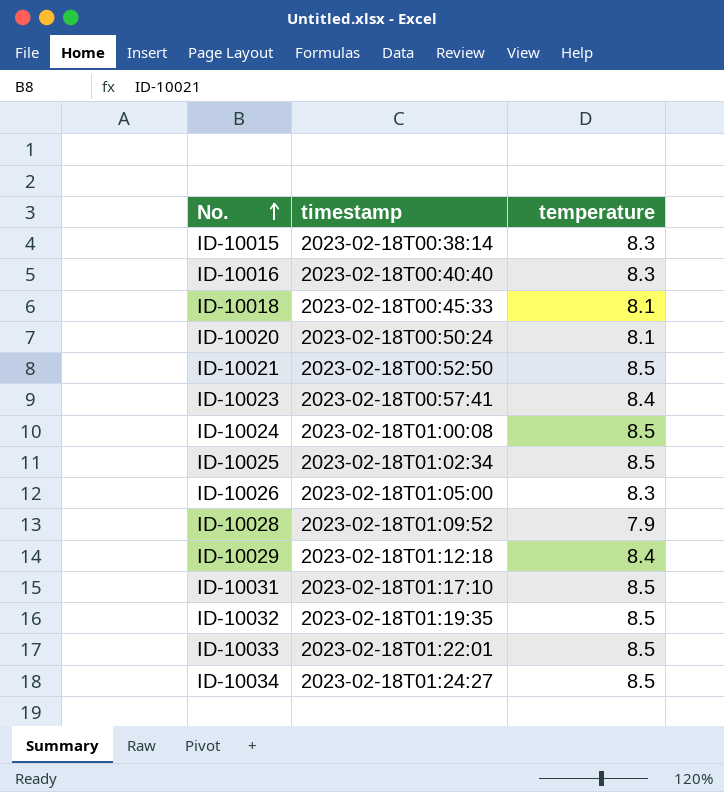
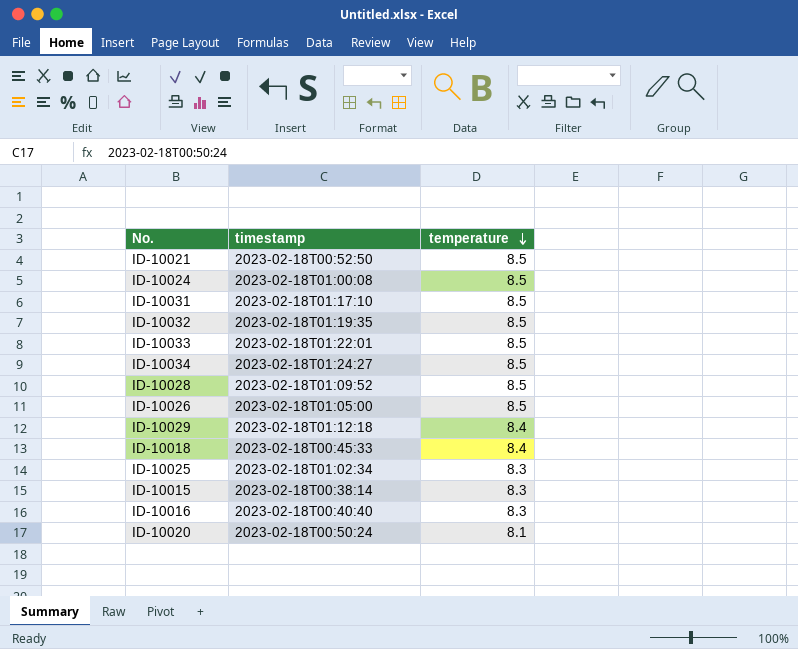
row order: No. ascending -> temperature descending
row ID-10023: 2023-02-18T00:57:41 | 8.4 -> none
ID-10028 | temperature: 7.9 -> 8.5
ID-10026 | temperature: 8.3 -> 8.5
ID-10018 | temperature: 8.1 -> 8.4
ID-10025 | temperature: 8.5 -> 8.3

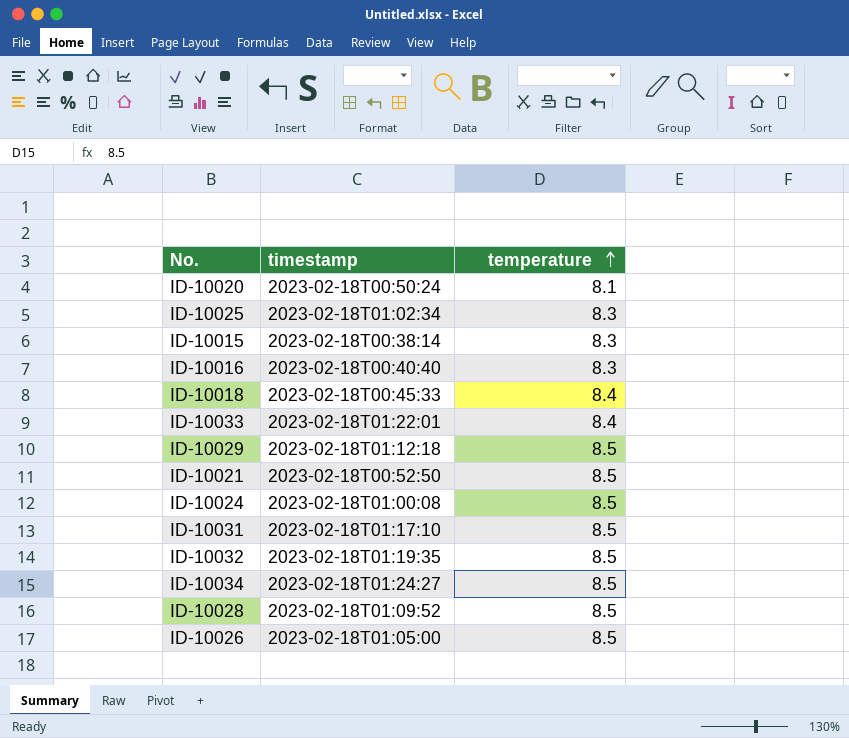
row order: temperature descending -> temperature ascending
ID-10033 | temperature: 8.5 -> 8.4
ID-10029 | temperature: 8.4 -> 8.5

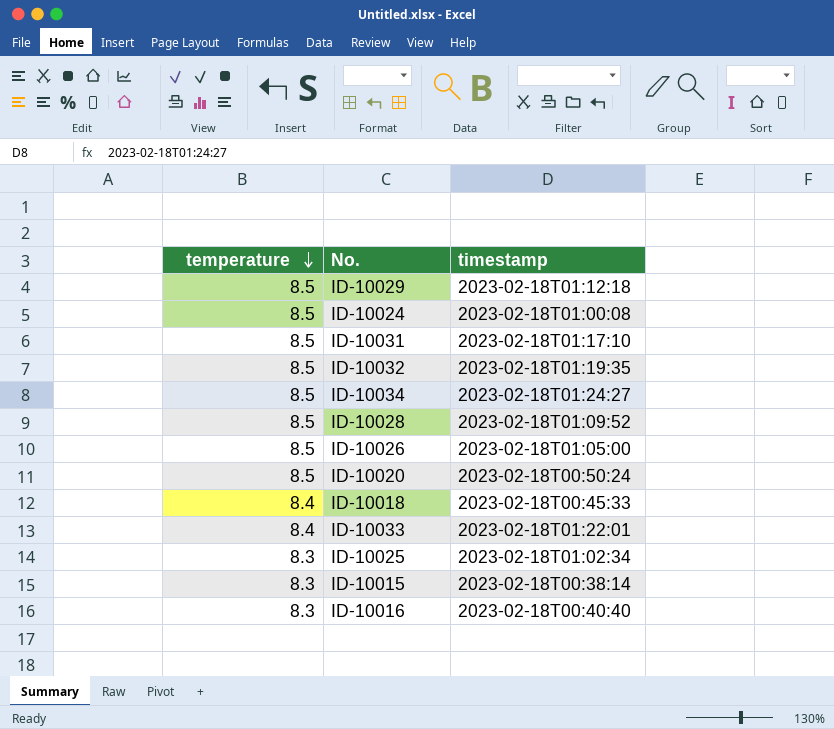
row order: temperature ascending -> temperature descending
column temperature | position: 3 -> 1
row ID-10021: 2023-02-18T00:52:50 | 8.5 -> none
ID-10020 | temperature: 8.1 -> 8.5

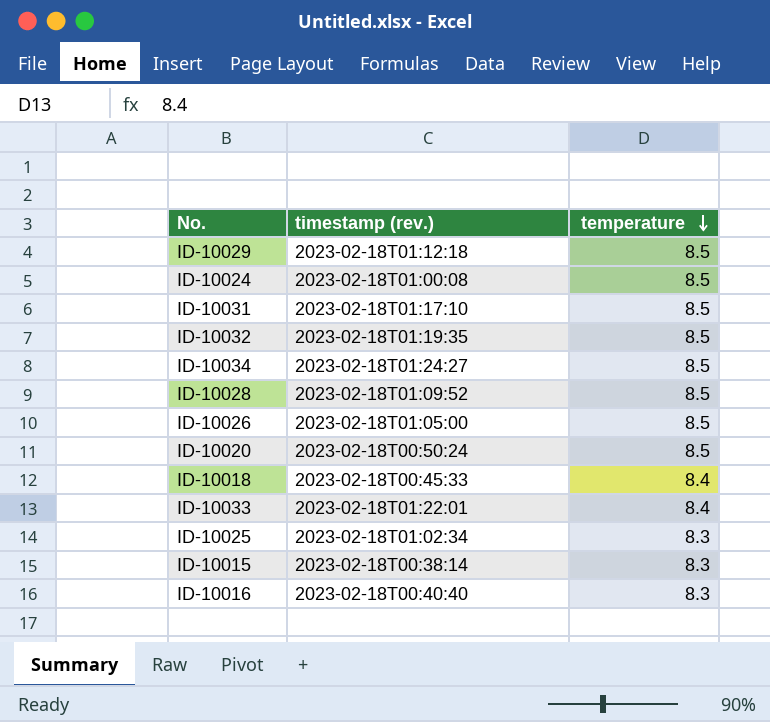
column name: timestamp -> timestamp (rev.)
column temperature | position: 1 -> 3

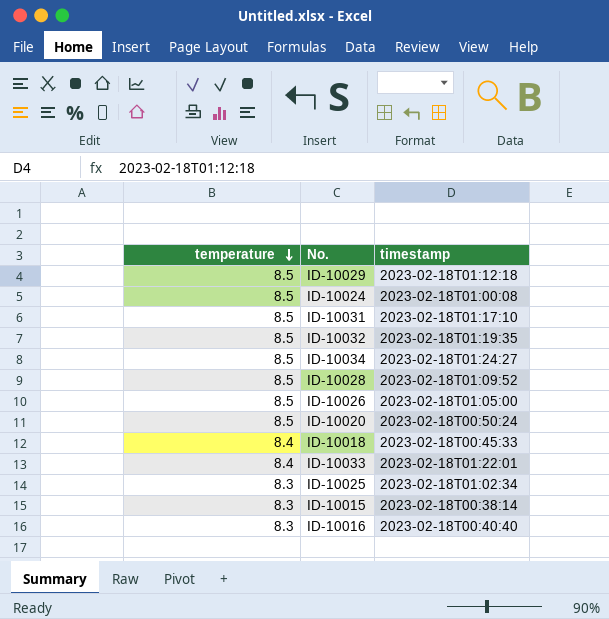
column temperature | position: 3 -> 1
column name: timestamp (rev.) -> timestamp

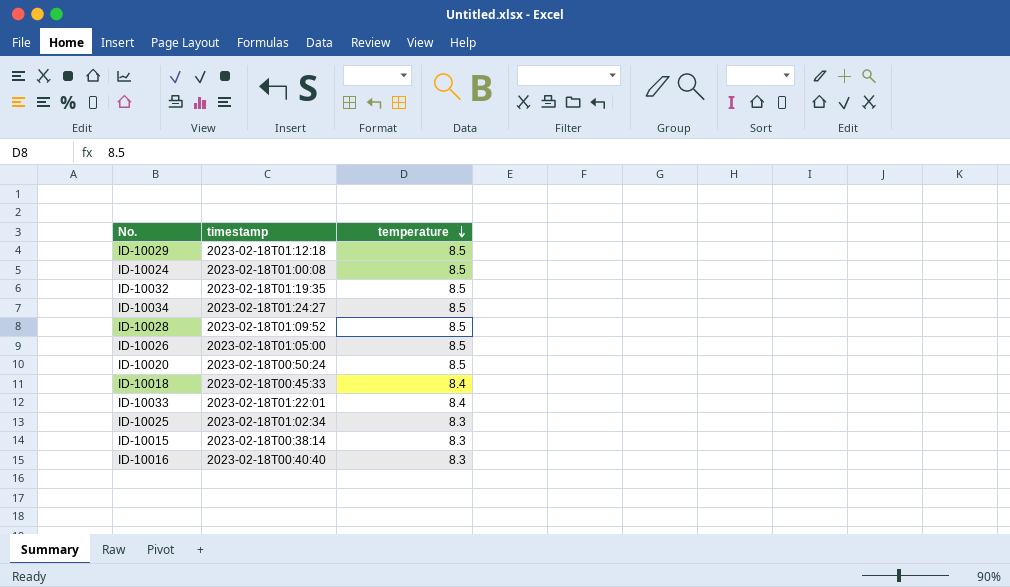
column temperature | position: 1 -> 3
row ID-10031: 8.5 | 2023-02-18T01:17:10 -> none

